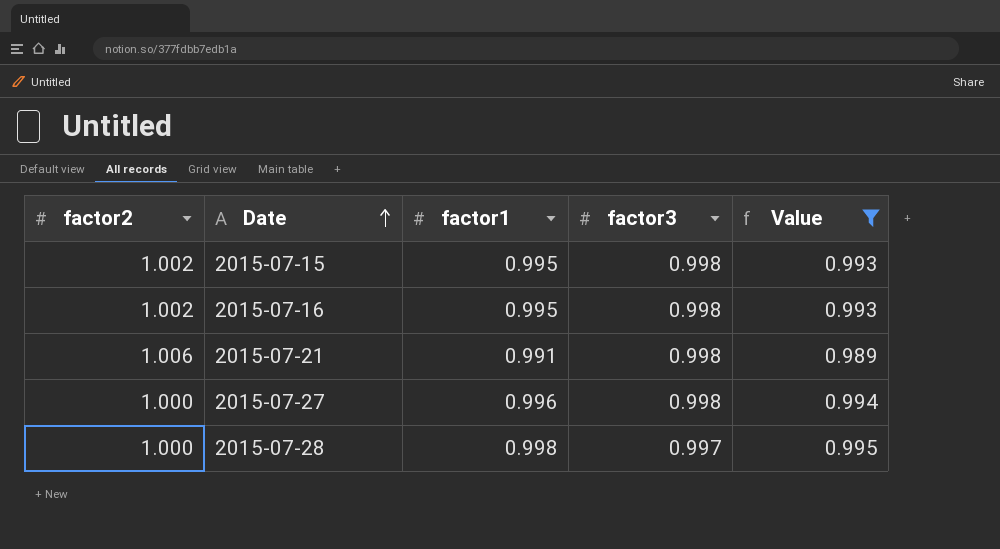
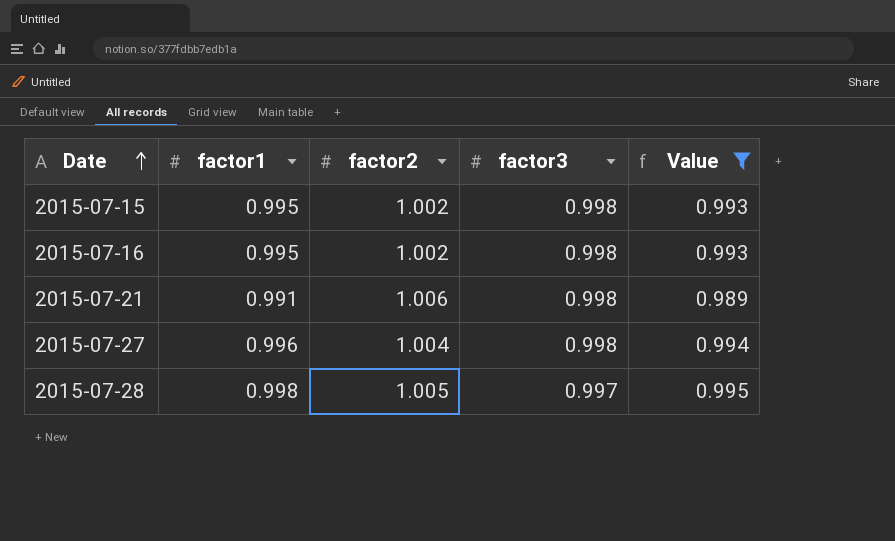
column factor2 | position: 1 -> 3
2015-07-27 | factor2: 1.000 -> 1.004
2015-07-28 | factor2: 1.000 -> 1.005

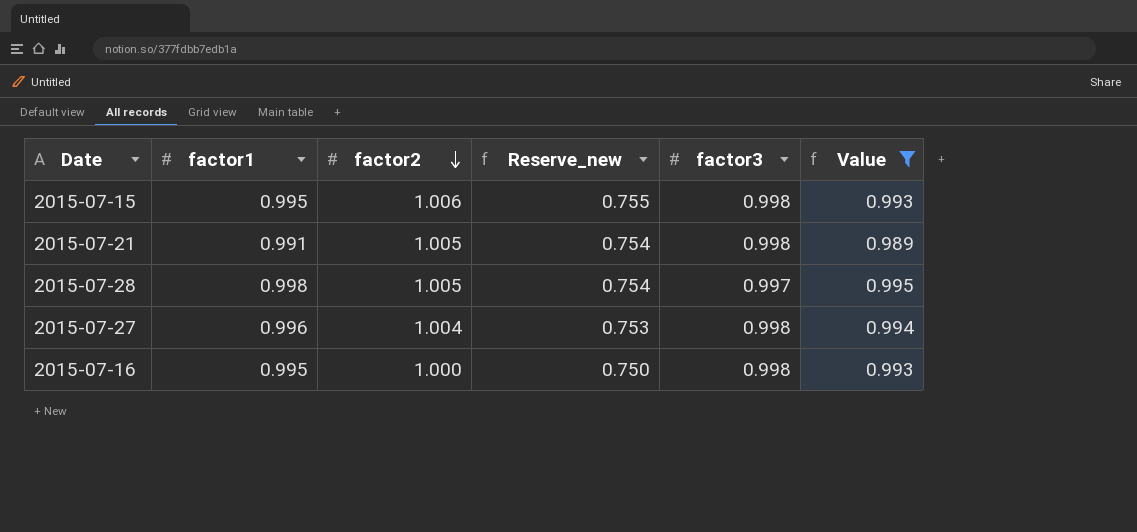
row order: Date ascending -> factor2 descending
column Reserve_new | formula: none -> [factor2] * 0.75
2015-07-15 | factor2: 1.002 -> 1.006
2015-07-21 | factor2: 1.006 -> 1.005
2015-07-16 | factor2: 1.002 -> 1.000

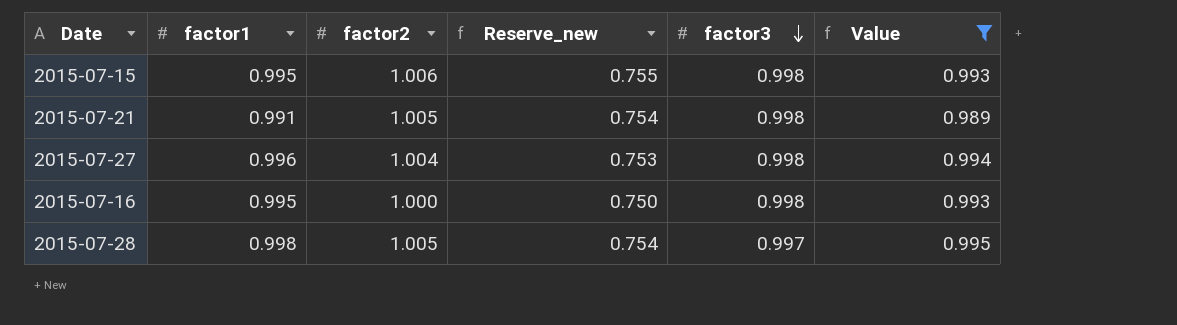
row order: factor2 descending -> factor3 descending

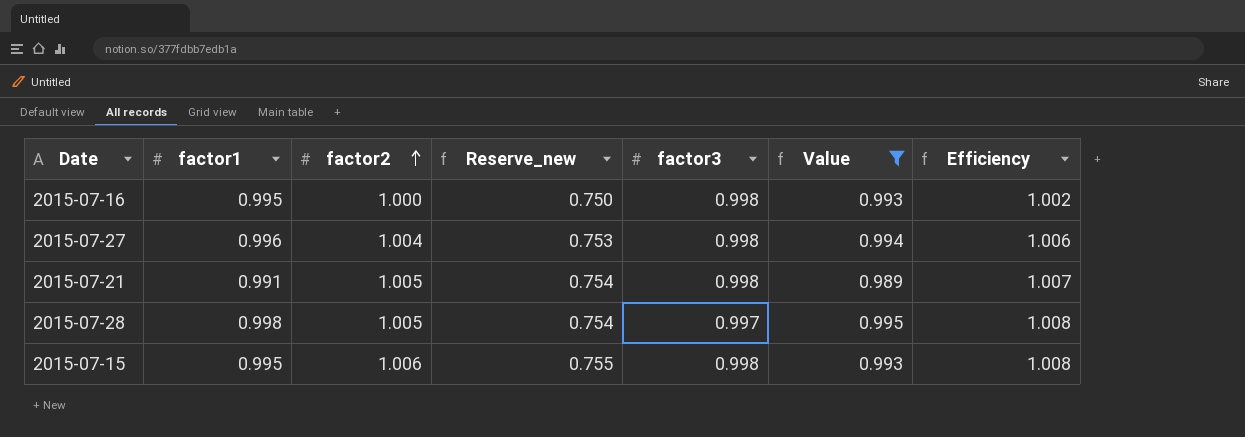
row order: factor3 descending -> factor2 ascending
column Efficiency | formula: none -> [factor2] / [factor3]

